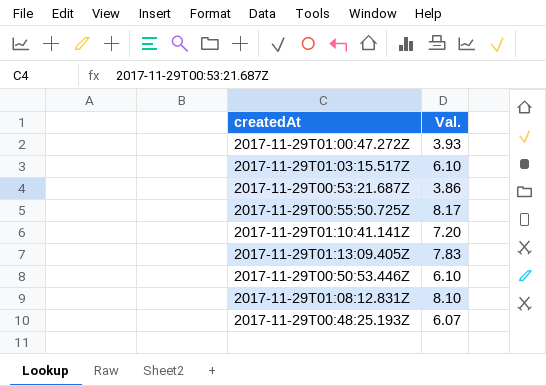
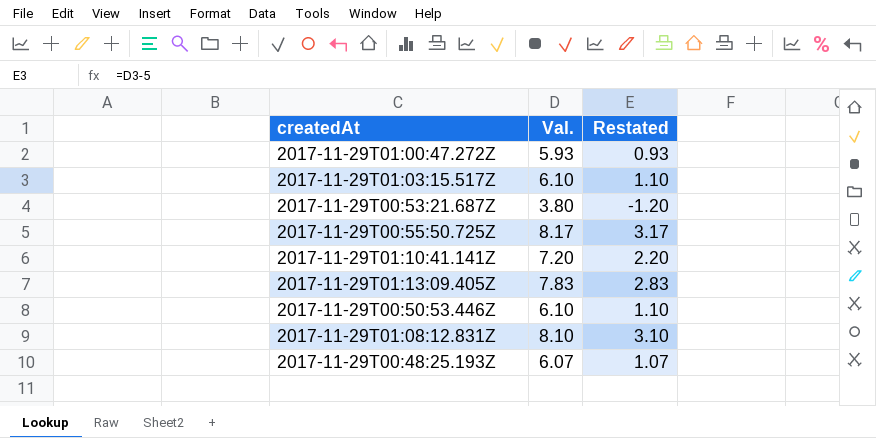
column Restated | formula: none -> [Val.] - 5
2017-11-29T01:00:47.272Z | Val.: 3.93 -> 5.93
2017-11-29T00:53:21.687Z | Val.: 3.86 -> 3.80

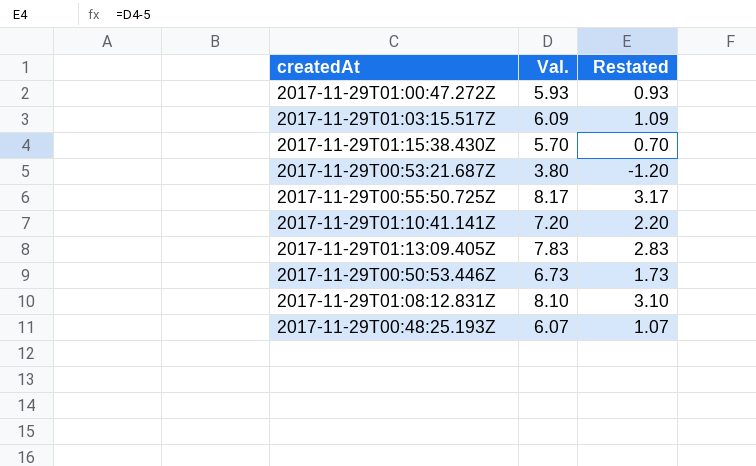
2017-11-29T01:03:15.517Z | Val.: 6.10 -> 6.09
2017-11-29T01:03:15.517Z | Restated: 1.10 -> 1.09
row 2017-11-29T01:15:38.430Z: none -> 5.70 | 0.70
2017-11-29T00:50:53.446Z | Val.: 6.10 -> 6.73
2017-11-29T00:50:53.446Z | Restated: 1.10 -> 1.73

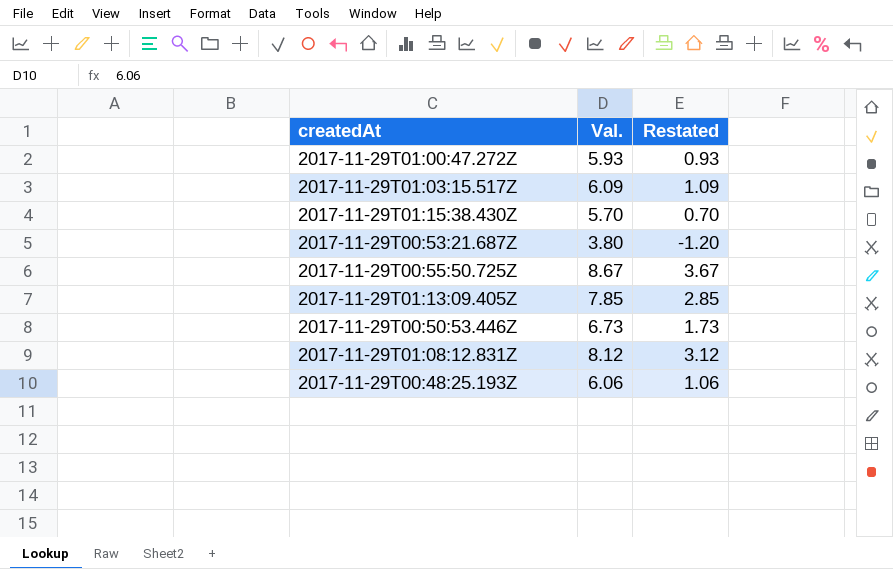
row 2017-11-29T01:10:41.141Z: 7.20 | 2.20 -> none
2017-11-29T00:55:50.725Z | Val.: 8.17 -> 8.67
2017-11-29T00:55:50.725Z | Restated: 3.17 -> 3.67
2017-11-29T01:13:09.405Z | Val.: 7.83 -> 7.85
2017-11-29T01:13:09.405Z | Restated: 2.83 -> 2.85
2017-11-29T01:08:12.831Z | Val.: 8.10 -> 8.12
2017-11-29T01:08:12.831Z | Restated: 3.10 -> 3.12
2017-11-29T00:48:25.193Z | Val.: 6.07 -> 6.06
2017-11-29T00:48:25.193Z | Restated: 1.07 -> 1.06

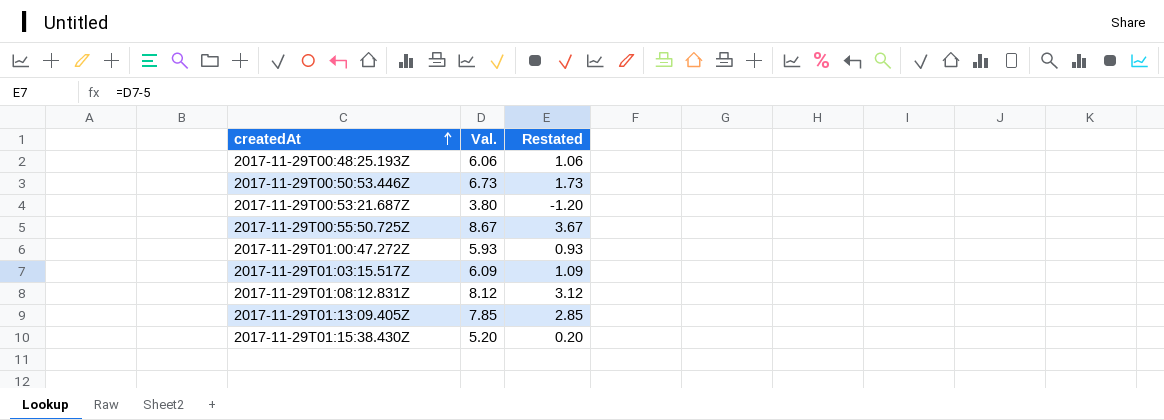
row order: none -> createdAt ascending
2017-11-29T01:15:38.430Z | Val.: 5.70 -> 5.20
2017-11-29T01:15:38.430Z | Restated: 0.70 -> 0.20

